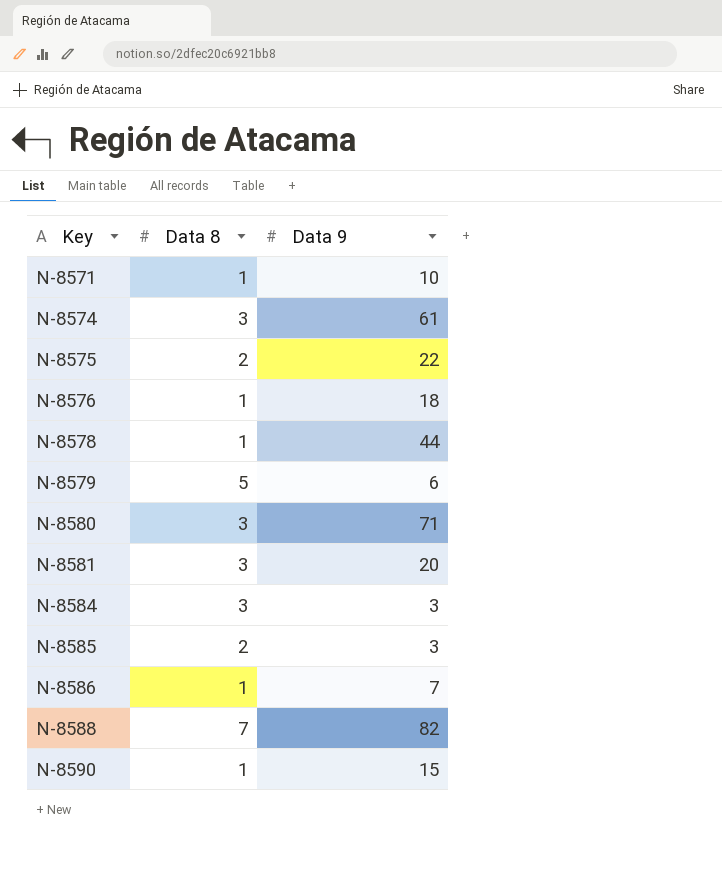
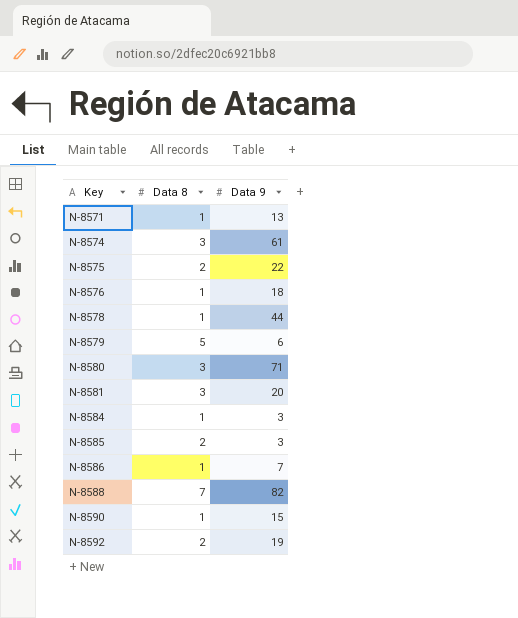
N-8571 | Data 9: 10 -> 13
N-8584 | Data 8: 3 -> 1
row N-8592: none -> 2 | 19

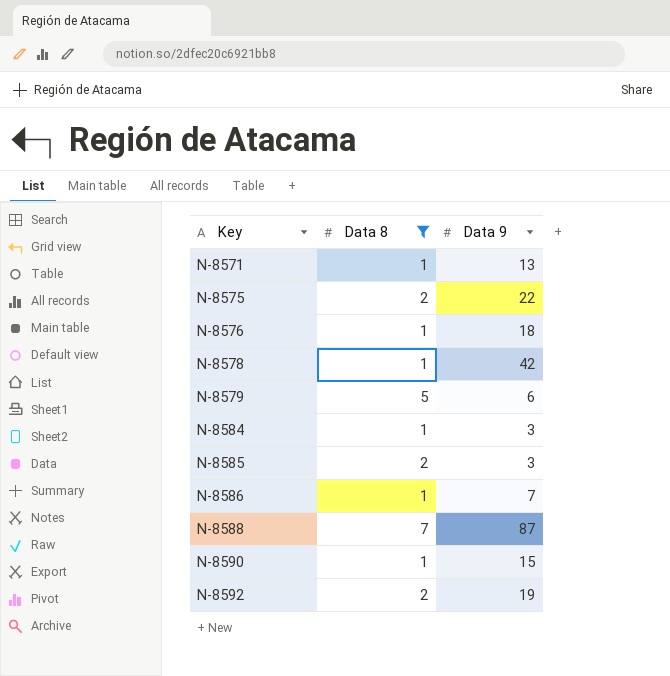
filter: none -> Data 8 != 3
N-8578 | Data 9: 44 -> 42
N-8588 | Data 9: 82 -> 87

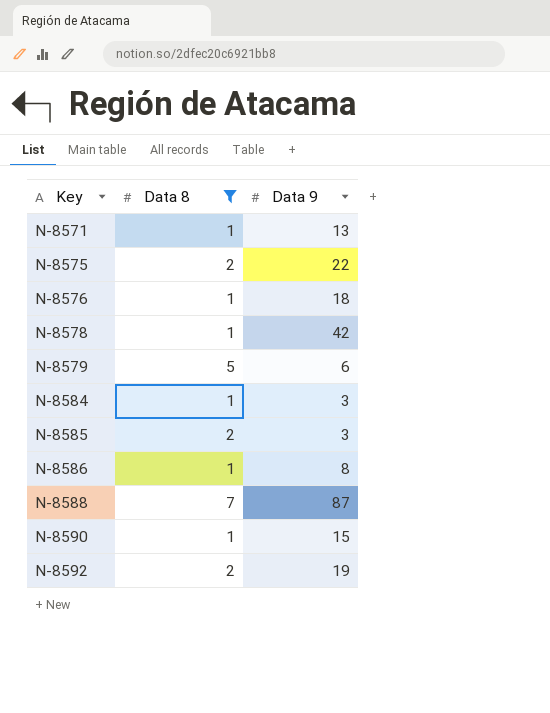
N-8586 | Data 9: 7 -> 8

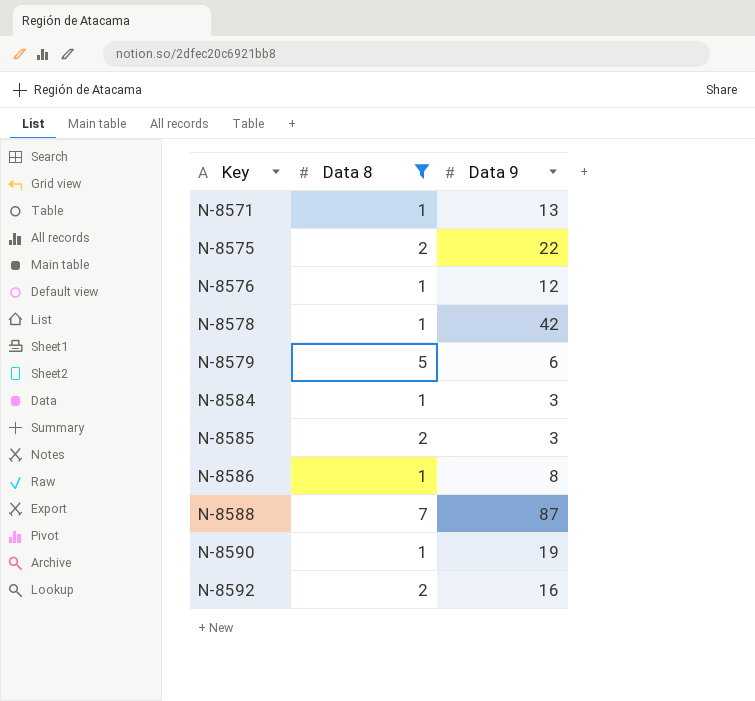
N-8576 | Data 9: 18 -> 12
N-8590 | Data 9: 15 -> 19
N-8592 | Data 9: 19 -> 16

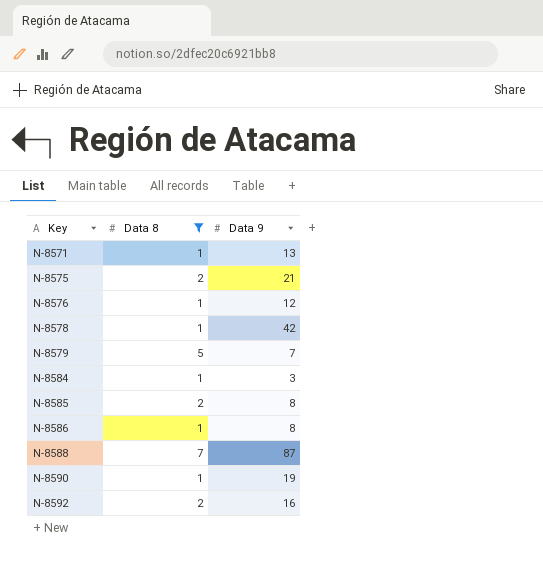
N-8575 | Data 9: 22 -> 21
N-8579 | Data 9: 6 -> 7
N-8585 | Data 9: 3 -> 8

